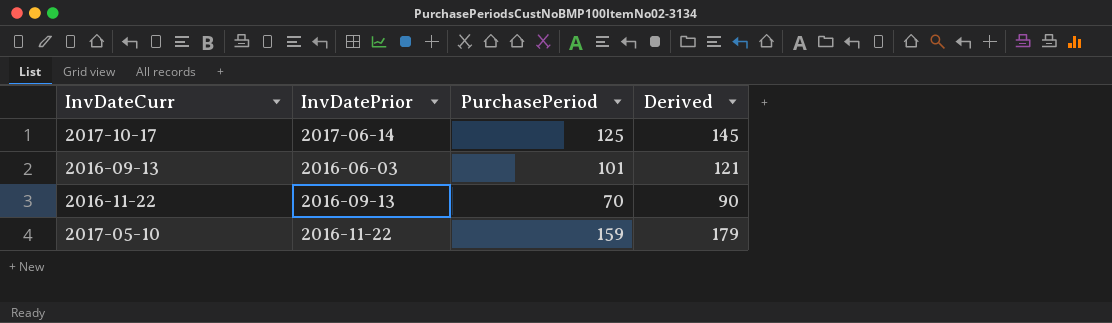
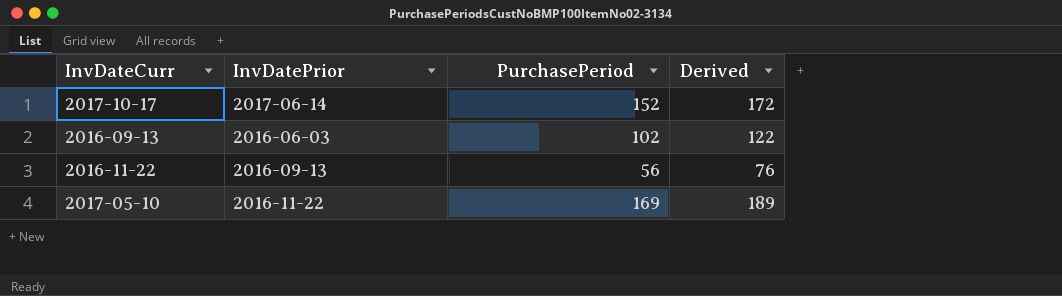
2017-10-17 | PurchasePeriod: 125 -> 152
2017-10-17 | Derived: 145 -> 172
2016-09-13 | PurchasePeriod: 101 -> 102
2016-09-13 | Derived: 121 -> 122
2016-11-22 | PurchasePeriod: 70 -> 56
2016-11-22 | Derived: 90 -> 76
2017-05-10 | PurchasePeriod: 159 -> 169
2017-05-10 | Derived: 179 -> 189

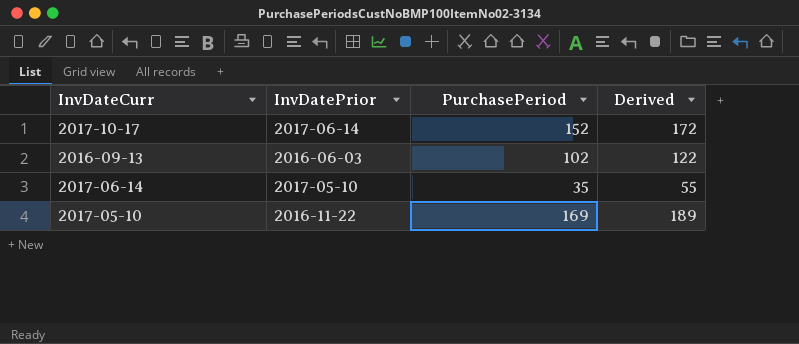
row 2016-11-22: 2016-09-13 | 56 | 76 -> none
row 2017-06-14: none -> 2017-05-10 | 35 | 55

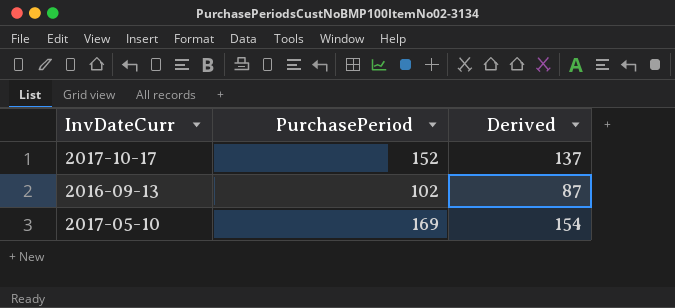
column InvDatePrior | position: 2 -> none
column Derived | formula: [PurchasePeriod] + 20 -> [PurchasePeriod] - 15
row 2017-06-14: 2017-05-10 | 35 | 55 -> none

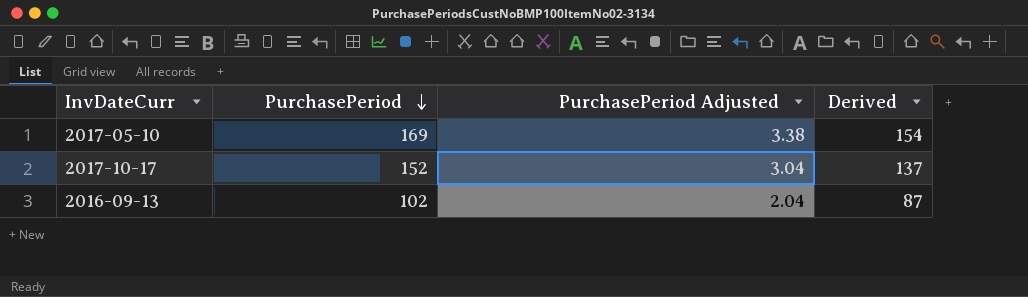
row order: none -> PurchasePeriod descending
column PurchasePeriod Adjusted | formula: none -> [PurchasePeriod] * 0.02

